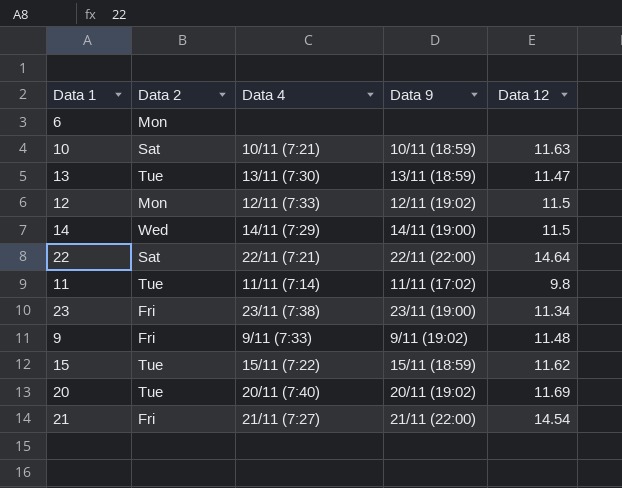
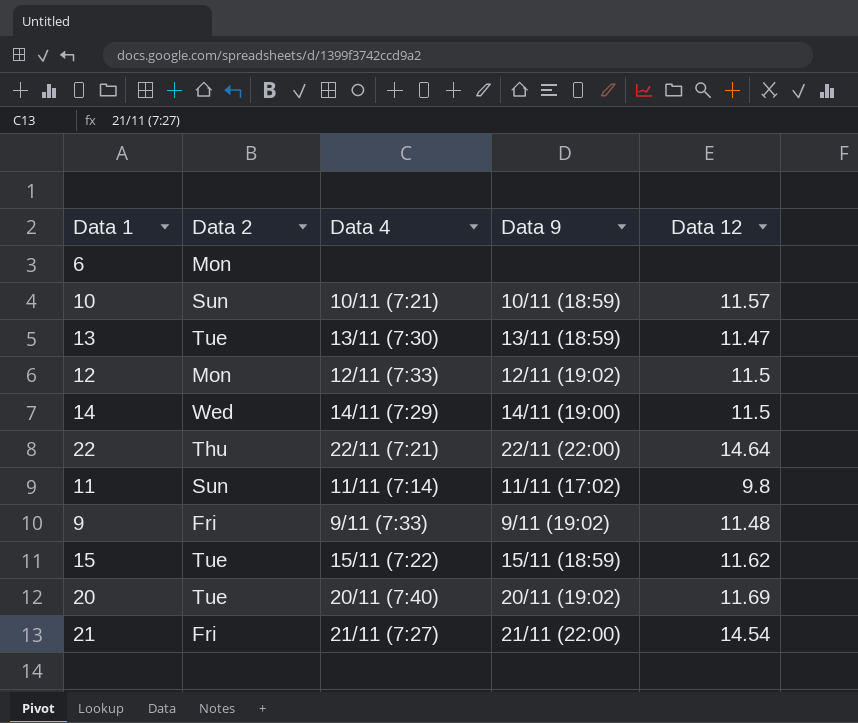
row 23: Fri | 23/11 (7:38) | 23/11 (19:00) | 11.34 -> none
10 | Data 2: Sat -> Sun
10 | Data 12: 11.63 -> 11.57
22 | Data 2: Sat -> Thu
11 | Data 2: Tue -> Sun

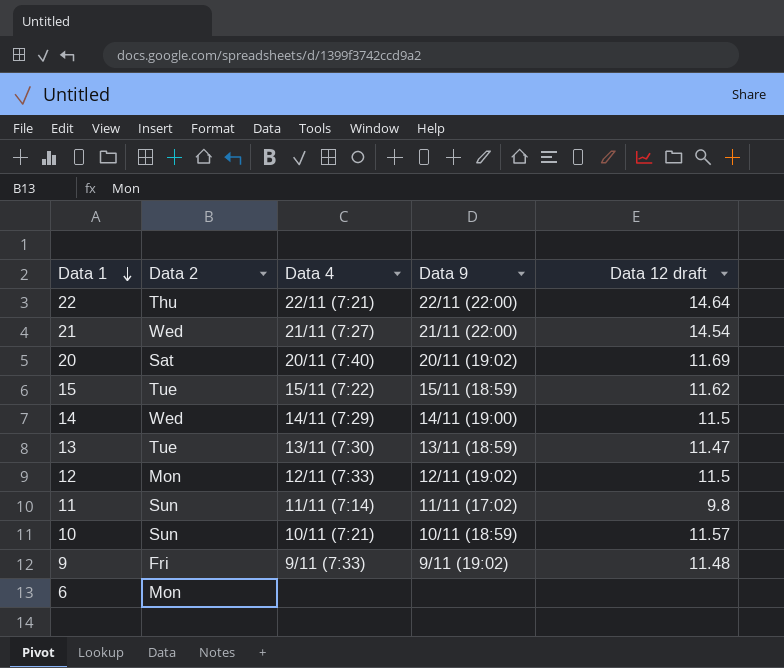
row order: none -> Data 1 descending
column name: Data 12 -> Data 12 draft
21 | Data 2: Fri -> Wed
20 | Data 2: Tue -> Sat

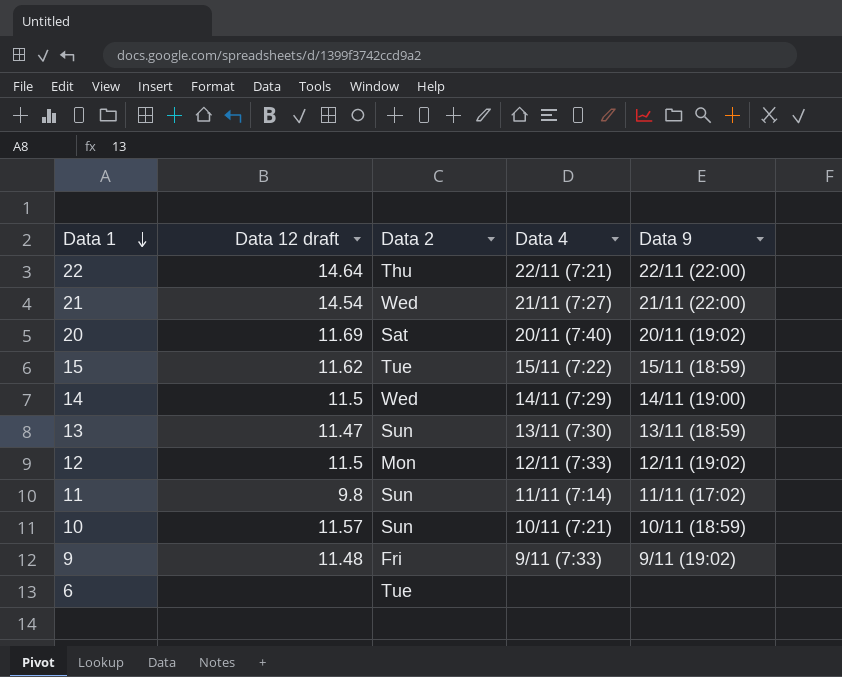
column Data 12 draft | position: 5 -> 2
13 | Data 2: Tue -> Sun
6 | Data 2: Mon -> Tue

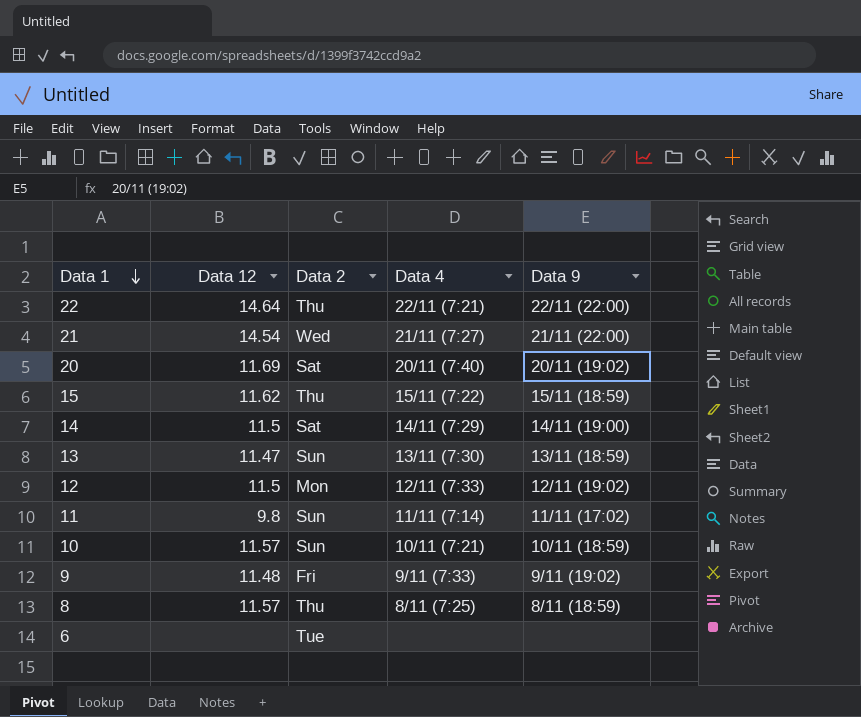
column name: Data 12 draft -> Data 12
15 | Data 2: Tue -> Thu
14 | Data 2: Wed -> Sat
row 8: none -> 11.57 | Thu | 8/11 (7:25) | 8/11 (18:59)

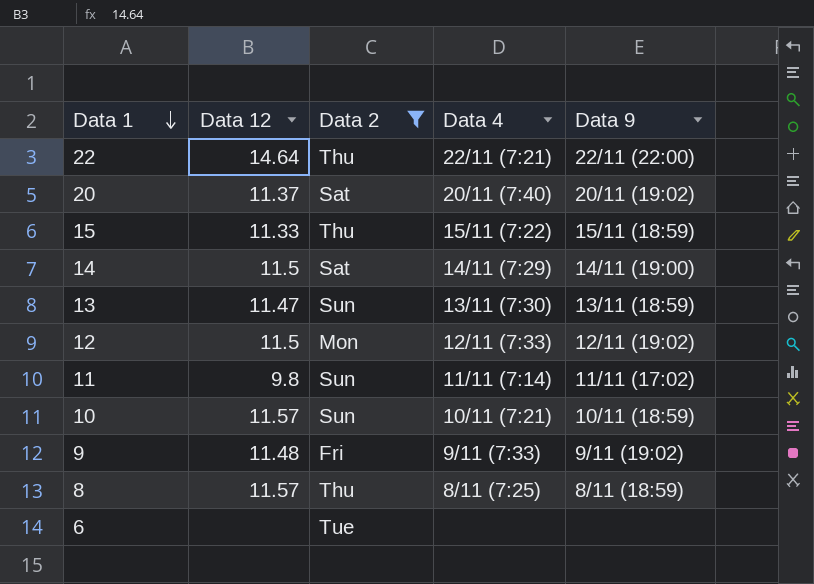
filter: none -> Data 2 != Wed
20 | Data 12: 11.69 -> 11.37
15 | Data 12: 11.62 -> 11.33

